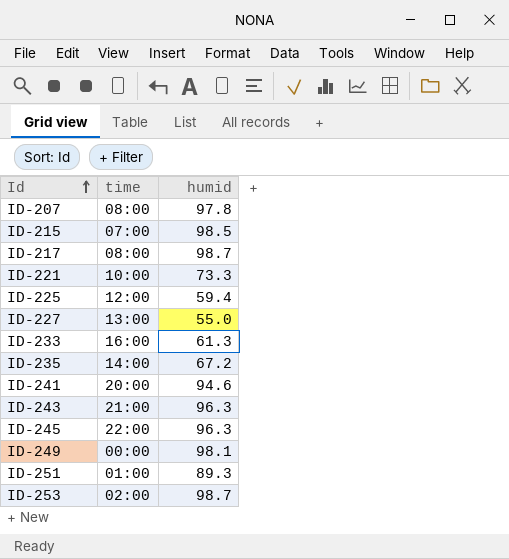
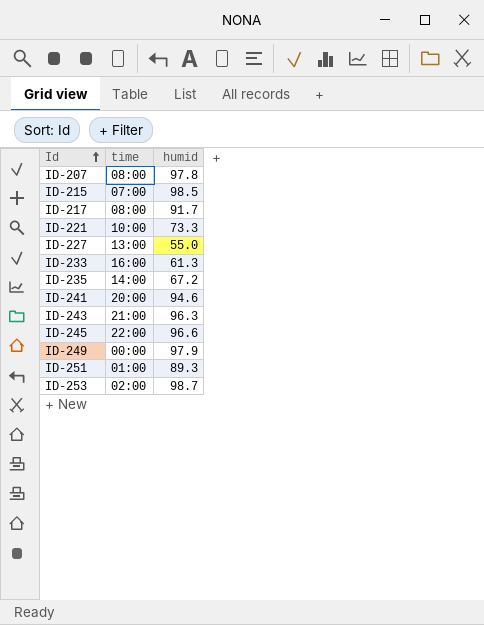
row ID-225: 12:00 | 59.4 -> none
ID-217 | humid: 98.7 -> 91.7
ID-245 | humid: 96.3 -> 96.6
ID-249 | humid: 98.1 -> 97.9

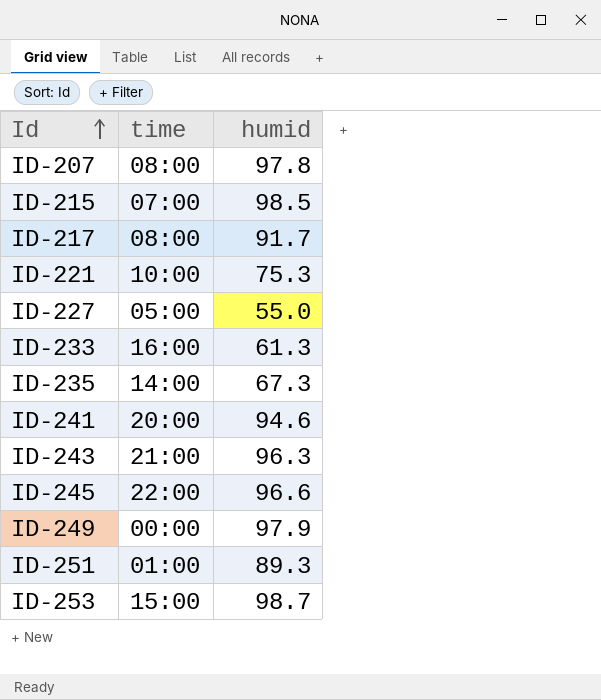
ID-221 | humid: 73.3 -> 75.3
ID-227 | time: 13:00 -> 05:00
ID-235 | humid: 67.2 -> 67.3
ID-253 | time: 02:00 -> 15:00

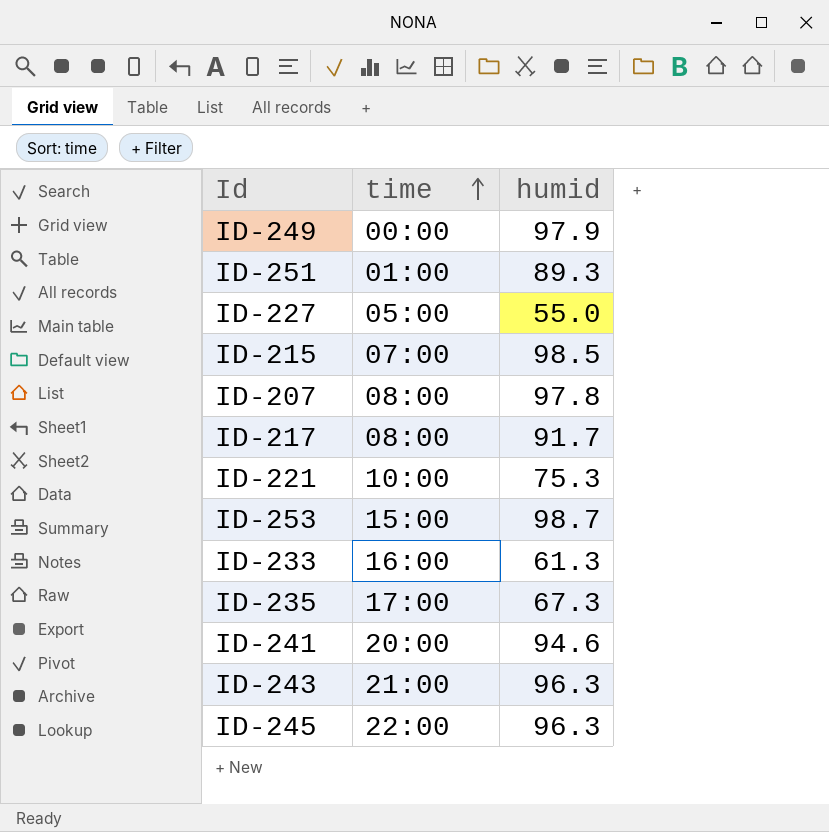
row order: Id ascending -> time ascending
ID-235 | time: 14:00 -> 17:00
ID-245 | humid: 96.6 -> 96.3

